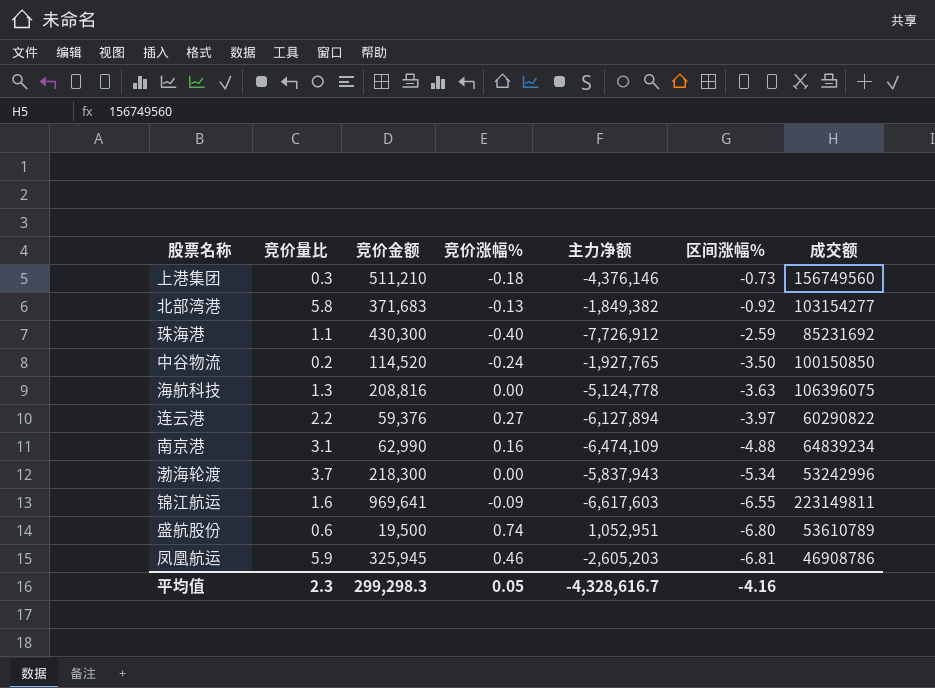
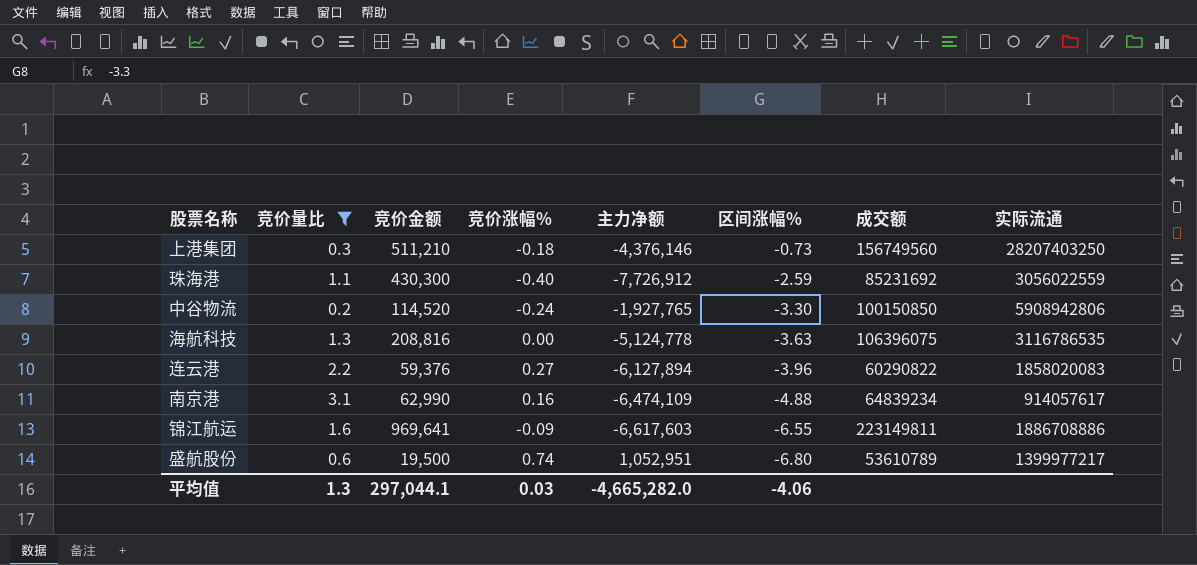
filter: none -> 竞价量比 <= 3.1
column 实际流通 | position: none -> 8
中谷物流 | 区间涨幅%: -3.50 -> -3.30
连云港 | 区间涨幅%: -3.97 -> -3.96
平均值 | 竞价量比: 2.3 -> 1.3
平均值 | 竞价金额: 299,298.3 -> 297,044.1
平均值 | 竞价涨幅%: 0.05 -> 0.03
平均值 | 主力净额: -4,328,616.7 -> -4,665,282.0
平均值 | 区间涨幅%: -4.16 -> -4.06

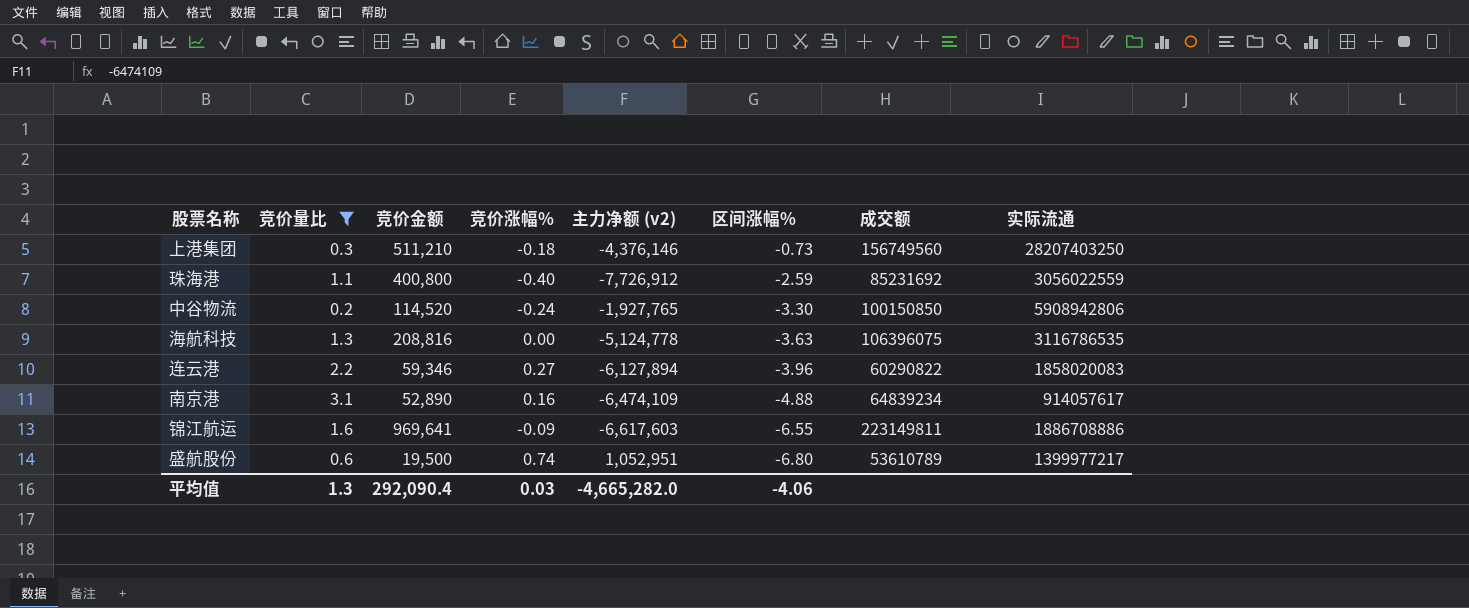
column name: 主力净额 -> 主力净额 (v2)
珠海港 | 竞价金额: 430,300 -> 400,800
连云港 | 竞价金额: 59,376 -> 59,346
南京港 | 竞价金额: 62,990 -> 52,890
平均值 | 竞价金额: 297,044.1 -> 292,090.4

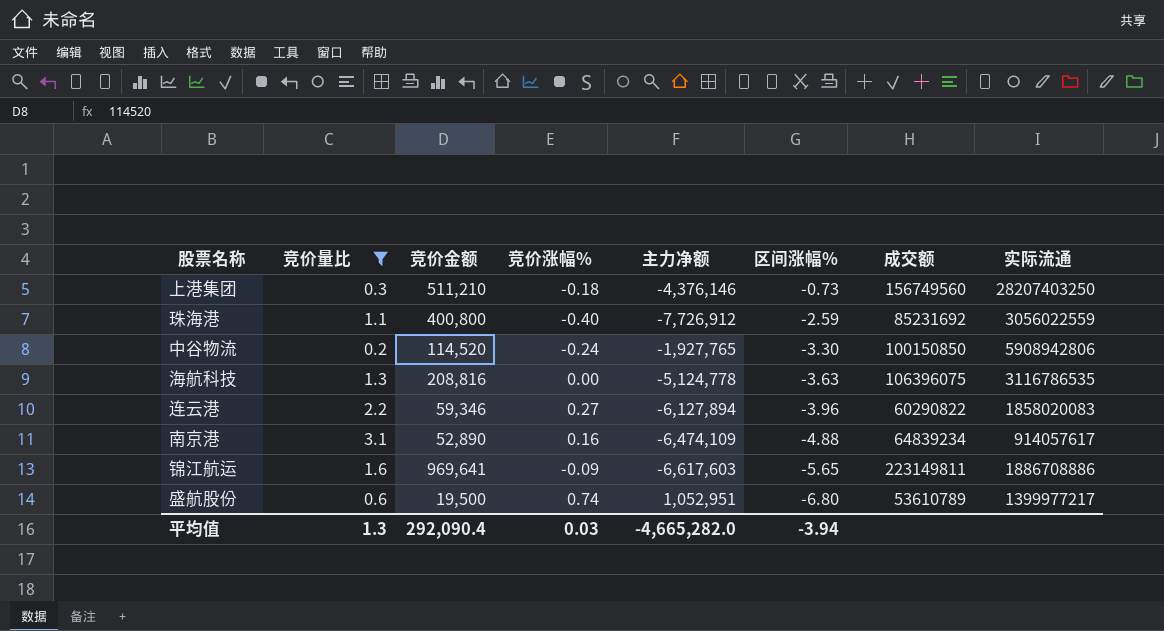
column name: 主力净额 (v2) -> 主力净额
锦江航运 | 区间涨幅%: -6.55 -> -5.65
平均值 | 区间涨幅%: -4.06 -> -3.94

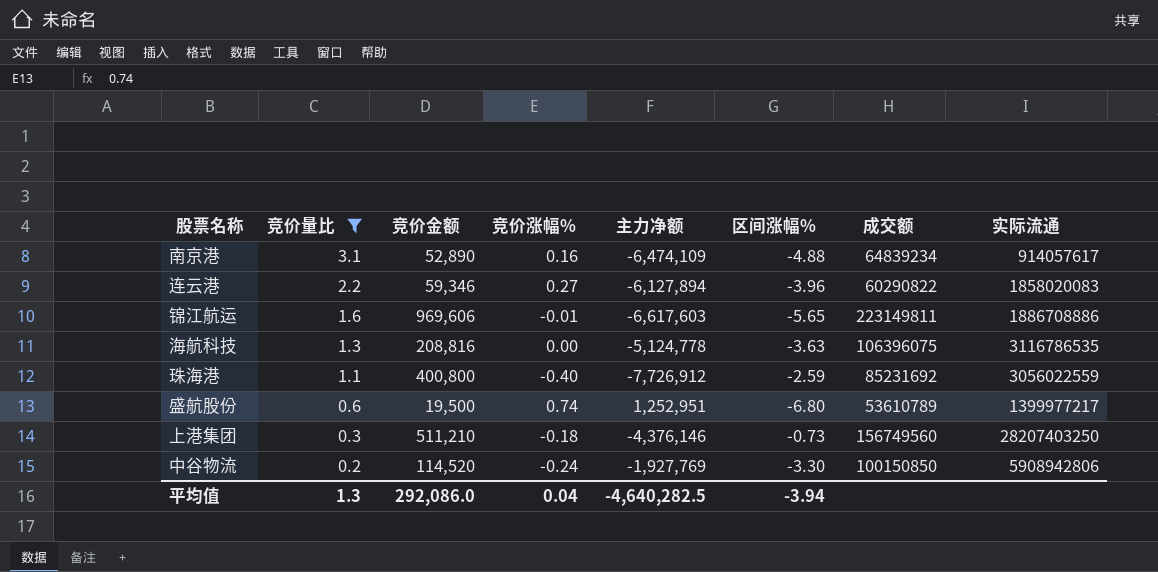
row order: 区间涨幅% descending -> 竞价量比 descending
锦江航运 | 竞价金额: 969,641 -> 969,606
锦江航运 | 竞价涨幅%: -0.09 -> -0.01
盛航股份 | 主力净额: 1,052,951 -> 1,252,951
中谷物流 | 主力净额: -1,927,765 -> -1,927,769
平均值 | 竞价金额: 292,090.4 -> 292,086.0
平均值 | 竞价涨幅%: 0.03 -> 0.04
平均值 | 主力净额: -4,665,282.0 -> -4,640,282.5

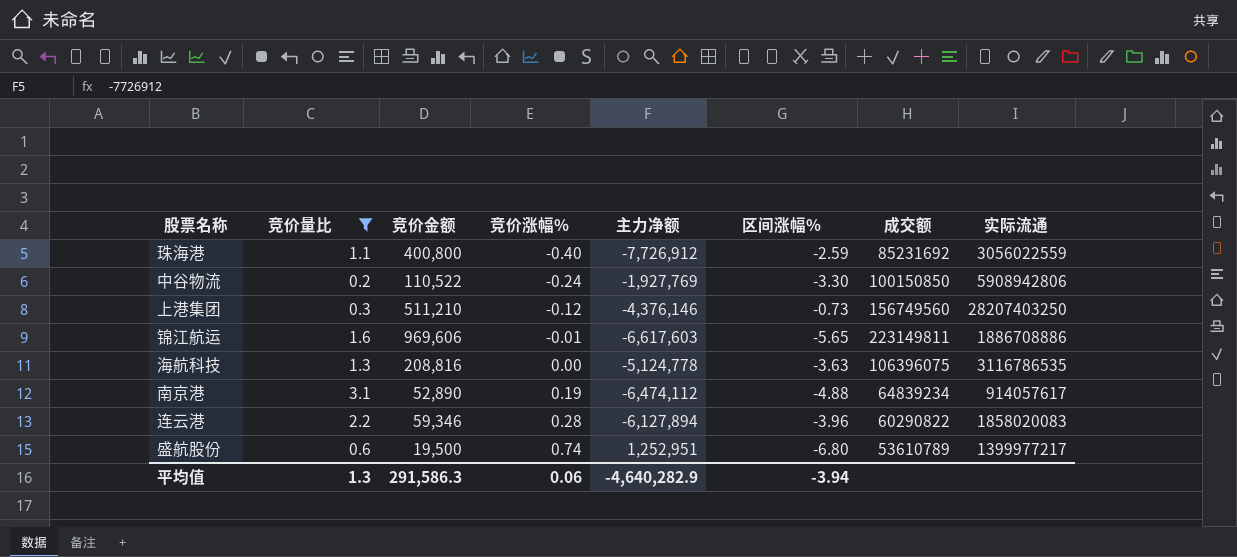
row order: 竞价量比 descending -> 竞价涨幅% ascending
中谷物流 | 竞价金额: 114,520 -> 110,522
上港集团 | 竞价涨幅%: -0.18 -> -0.12
南京港 | 竞价涨幅%: 0.16 -> 0.19
南京港 | 主力净额: -6,474,109 -> -6,474,112
连云港 | 竞价涨幅%: 0.27 -> 0.28
平均值 | 竞价金额: 292,086.0 -> 291,586.3
平均值 | 竞价涨幅%: 0.04 -> 0.06
平均值 | 主力净额: -4,640,282.5 -> -4,640,282.9

